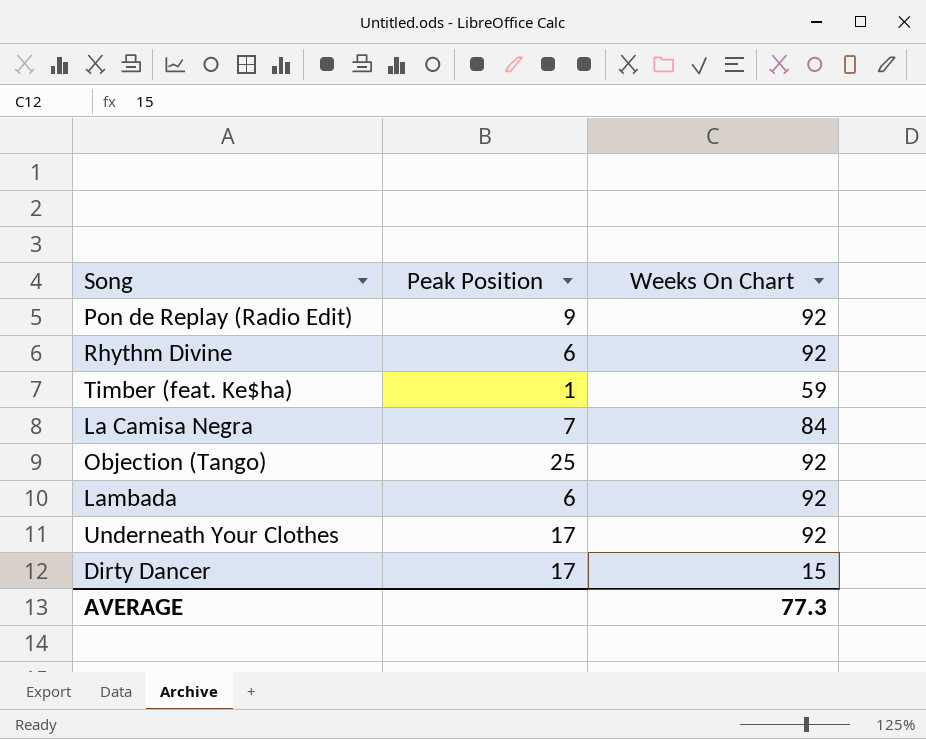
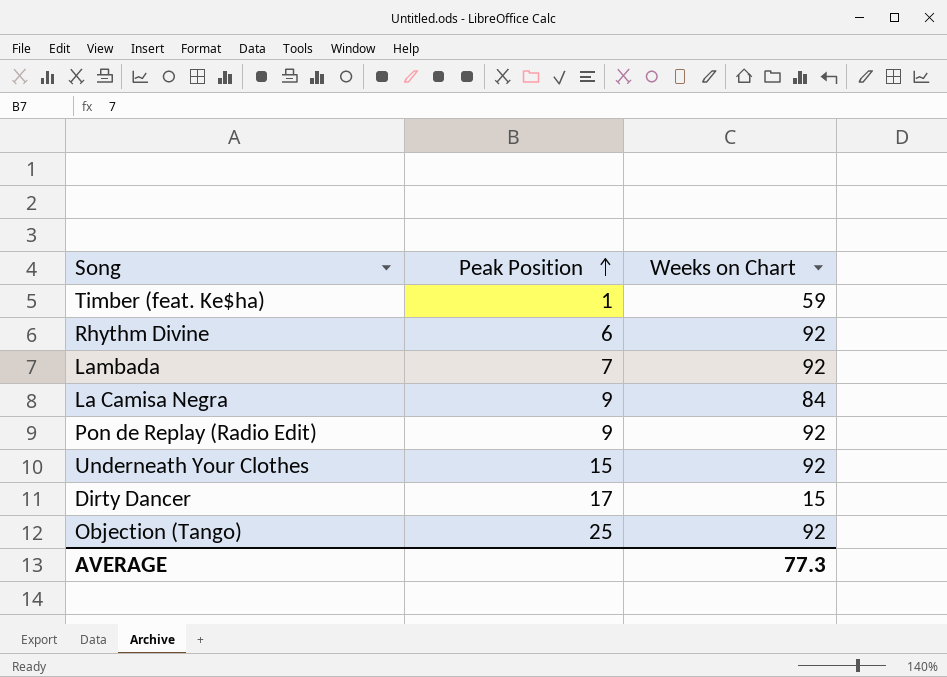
row order: none -> Peak Position ascending
column name: Weeks On Chart -> Weeks on Chart
Lambada | Peak Position: 6 -> 7
La Camisa Negra | Peak Position: 7 -> 9
Underneath Your Clothes | Peak Position: 17 -> 15

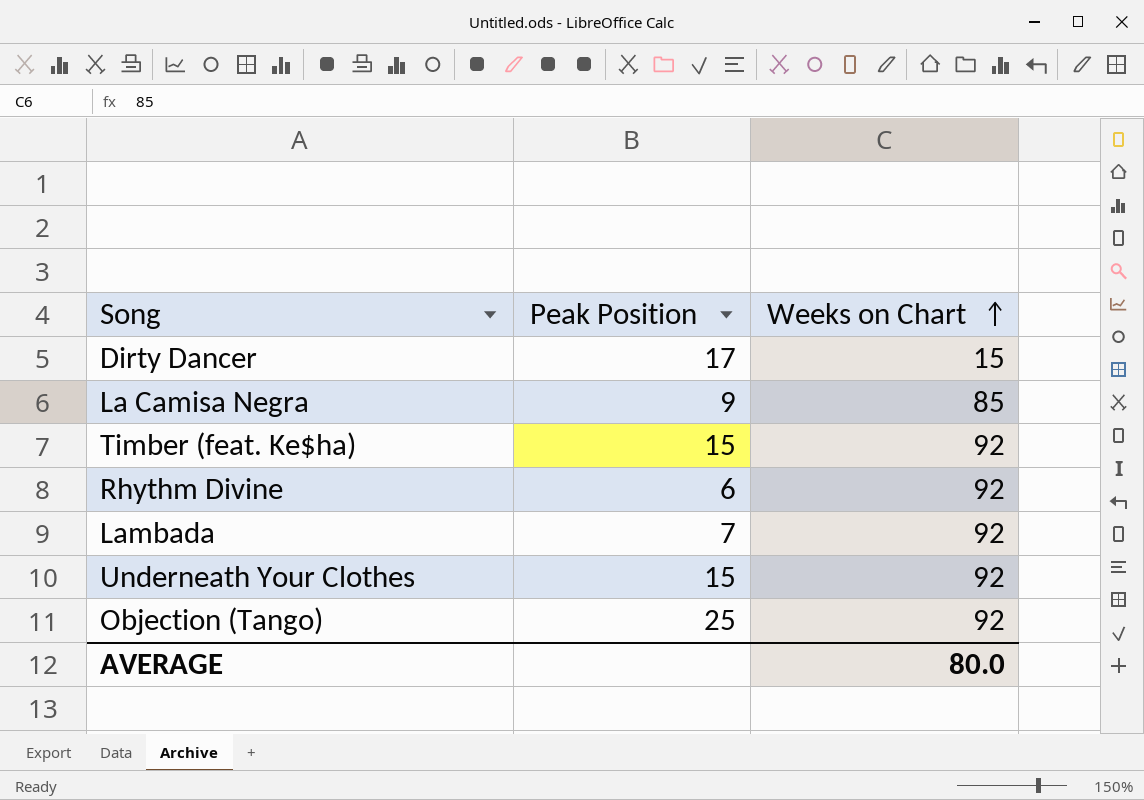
row order: Peak Position ascending -> Weeks on Chart ascending
row Pon de Replay (Radio Edit): 9 | 92 -> none
La Camisa Negra | Weeks on Chart: 84 -> 85
Timber (feat. Ke$ha) | Peak Position: 1 -> 15
Timber (feat. Ke$ha) | Weeks on Chart: 59 -> 92
AVERAGE | Weeks on Chart: 77.3 -> 80.0

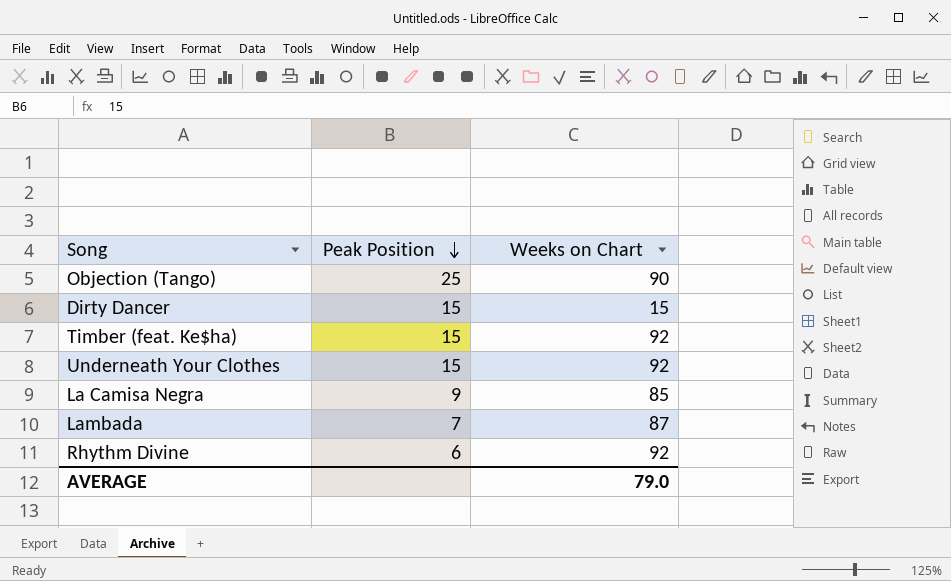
row order: Weeks on Chart ascending -> Peak Position descending
Objection (Tango) | Weeks on Chart: 92 -> 90
Dirty Dancer | Peak Position: 17 -> 15
Lambada | Weeks on Chart: 92 -> 87
AVERAGE | Weeks on Chart: 80.0 -> 79.0

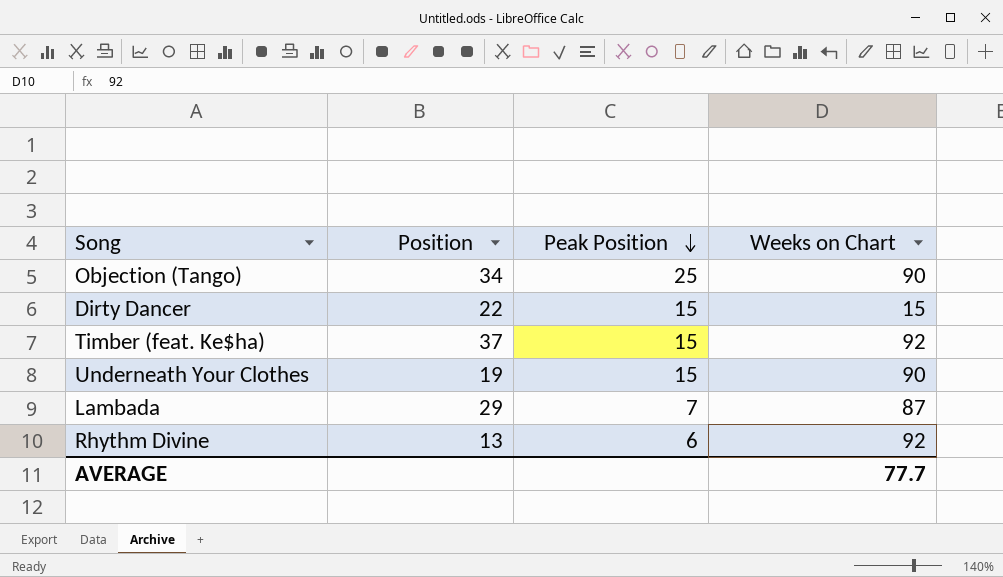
column Position | position: none -> 2
row La Camisa Negra: 9 | 85 -> none
Underneath Your Clothes | Weeks on Chart: 92 -> 90
AVERAGE | Weeks on Chart: 79.0 -> 77.7

